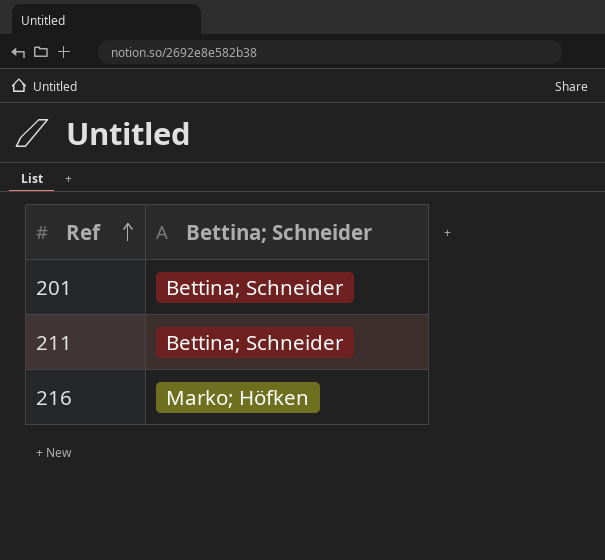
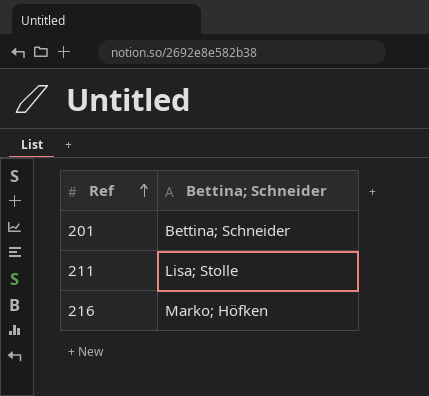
211 | Bettina; Schneider: Bettina; Schneider -> Lisa; Stolle

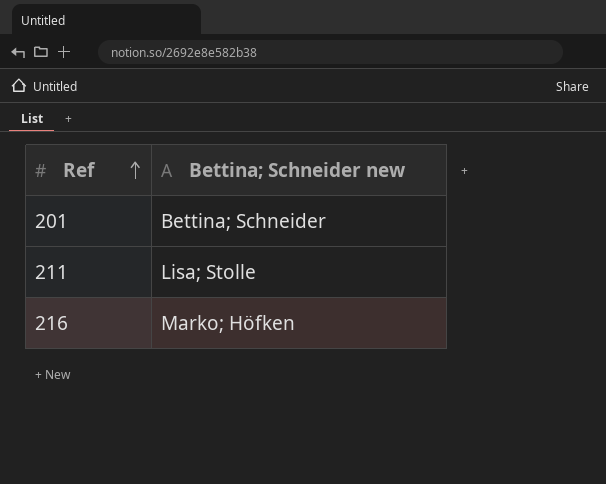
column name: Bettina; Schneider -> Bettina; Schneider new

